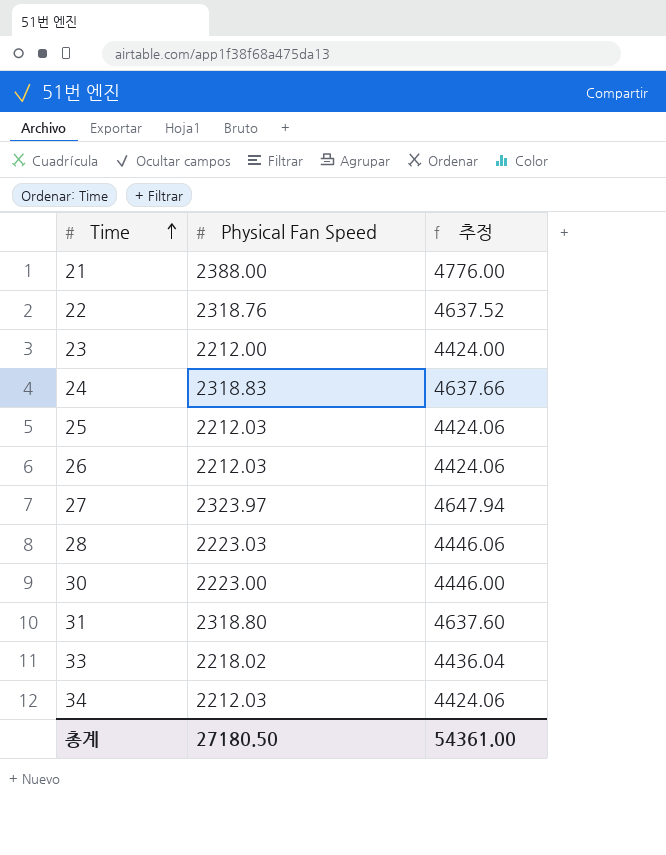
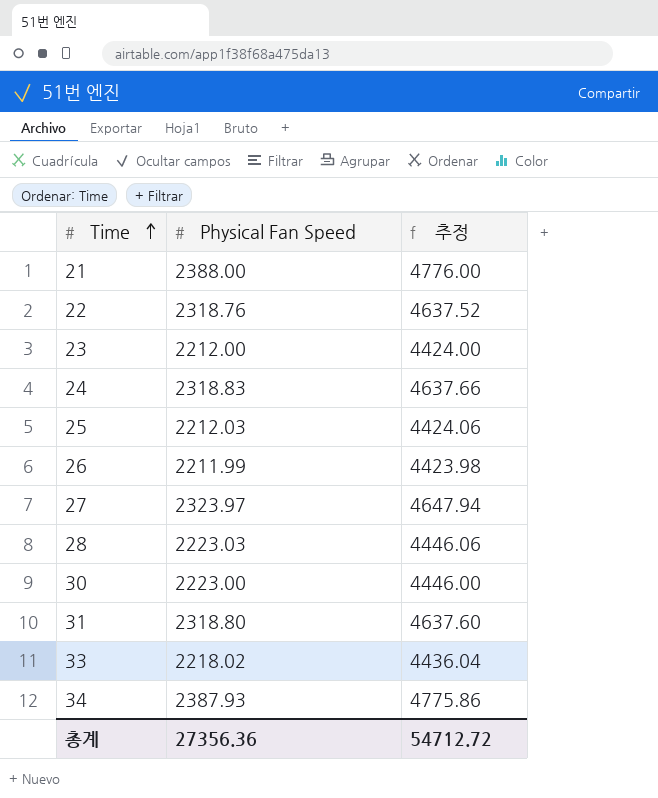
26 | Physical Fan Speed: 2212.03 -> 2211.99
26 | 추정: 4424.06 -> 4423.98
34 | Physical Fan Speed: 2212.03 -> 2387.93
34 | 추정: 4424.06 -> 4775.86
총계 | Physical Fan Speed: 27180.50 -> 27356.36
총계 | 추정: 54361.00 -> 54712.72

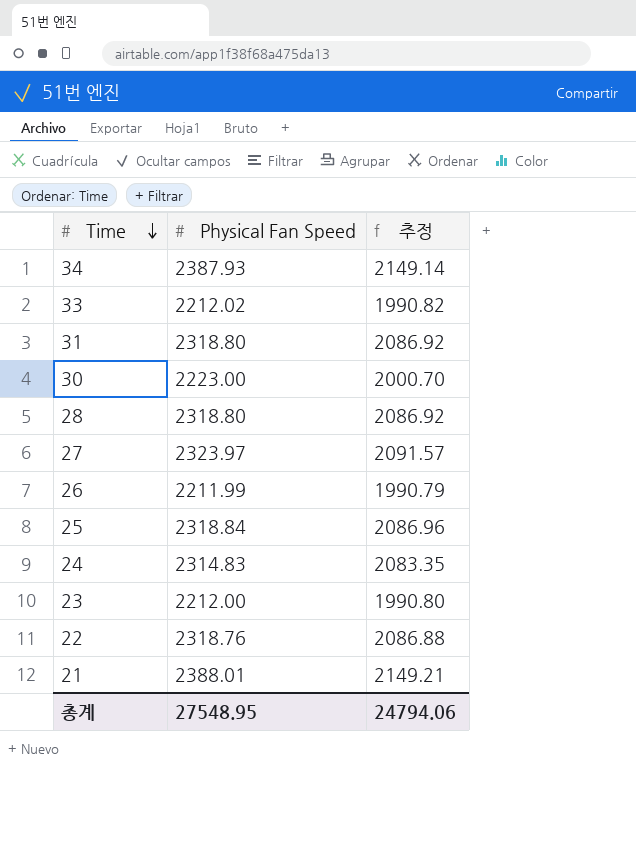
row order: Time ascending -> Time descending
column 추정 | formula: [Physical Fan Speed] * 2 -> [Physical Fan Speed] * 0.9
33 | Physical Fan Speed: 2218.02 -> 2212.02
28 | Physical Fan Speed: 2223.03 -> 2318.80
25 | Physical Fan Speed: 2212.03 -> 2318.84
24 | Physical Fan Speed: 2318.83 -> 2314.83
21 | Physical Fan Speed: 2388.00 -> 2388.01
총계 | Physical Fan Speed: 27356.36 -> 27548.95
총계 | 추정: 54712.72 -> 24794.06

